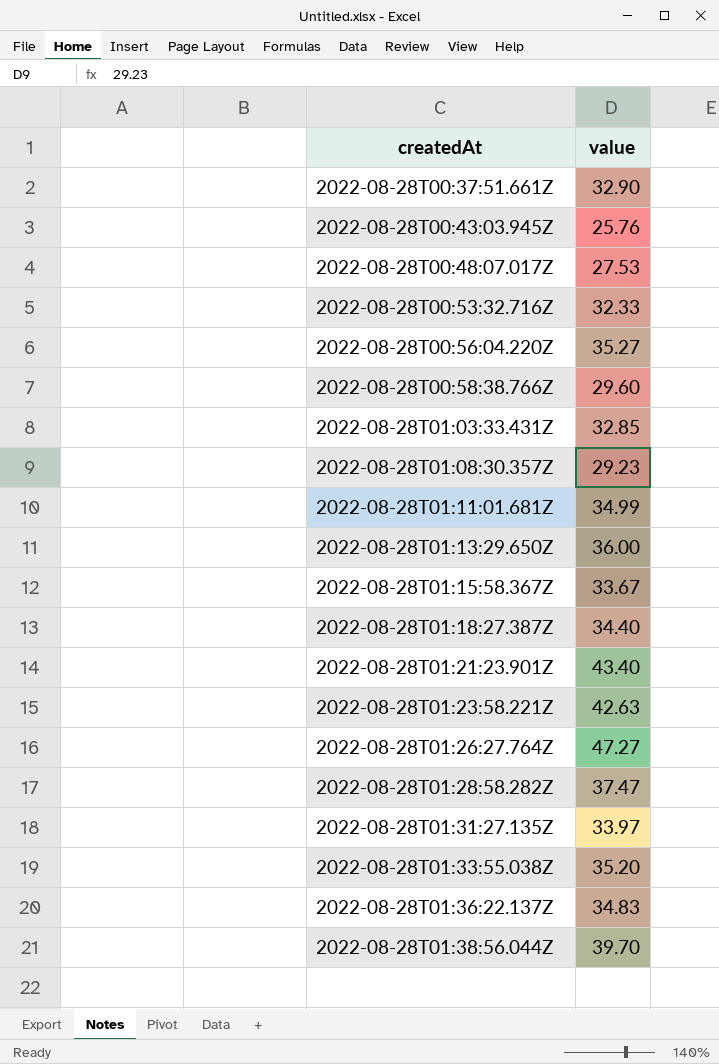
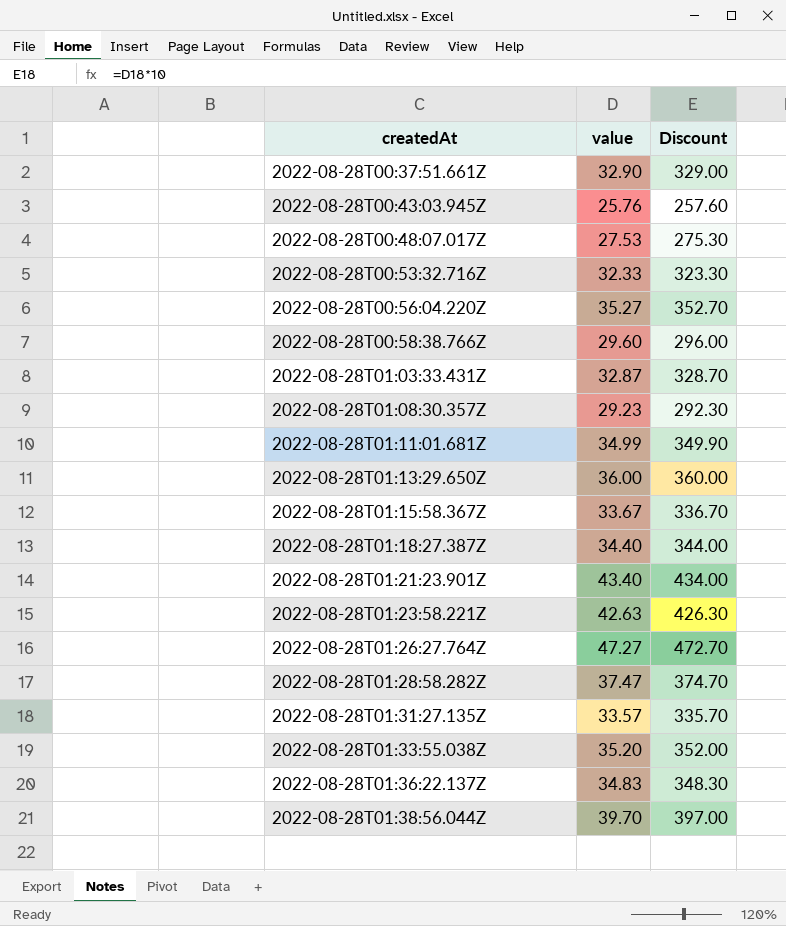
column Discount | formula: none -> [value] * 10
2022-08-28T01:03:33.431Z | value: 32.85 -> 32.87
2022-08-28T01:31:27.135Z | value: 33.97 -> 33.57

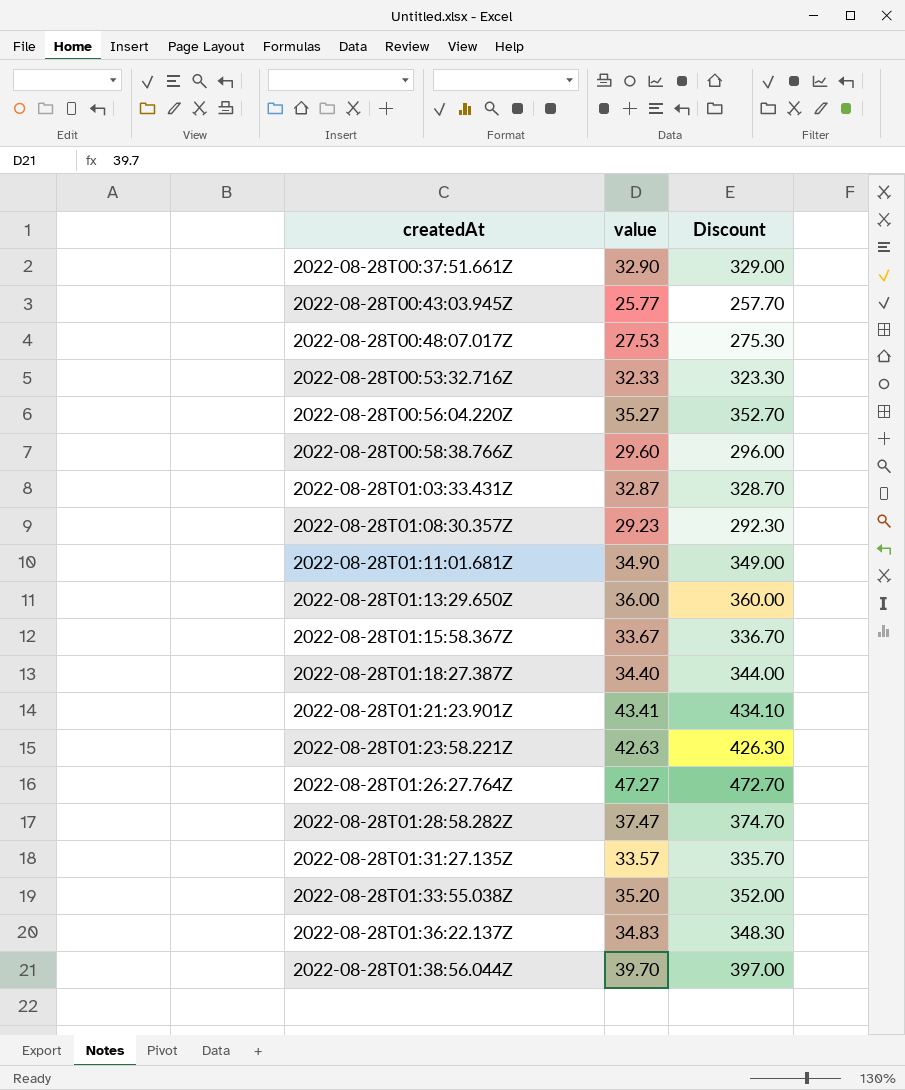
2022-08-28T00:43:03.945Z | value: 25.76 -> 25.77
2022-08-28T00:43:03.945Z | Discount: 257.60 -> 257.70
2022-08-28T01:11:01.681Z | value: 34.99 -> 34.90
2022-08-28T01:11:01.681Z | Discount: 349.90 -> 349.00
2022-08-28T01:21:23.901Z | value: 43.40 -> 43.41
2022-08-28T01:21:23.901Z | Discount: 434.00 -> 434.10

